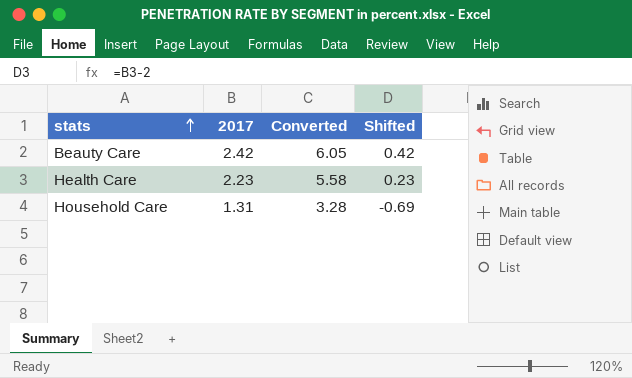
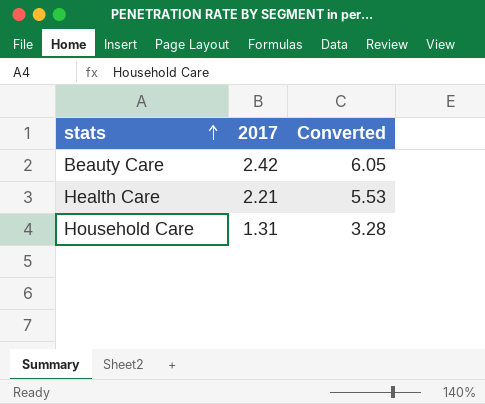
column Shifted | formula: [2017] - 2 -> none
Health Care | 2017: 2.23 -> 2.21
Health Care | Converted: 5.58 -> 5.53

